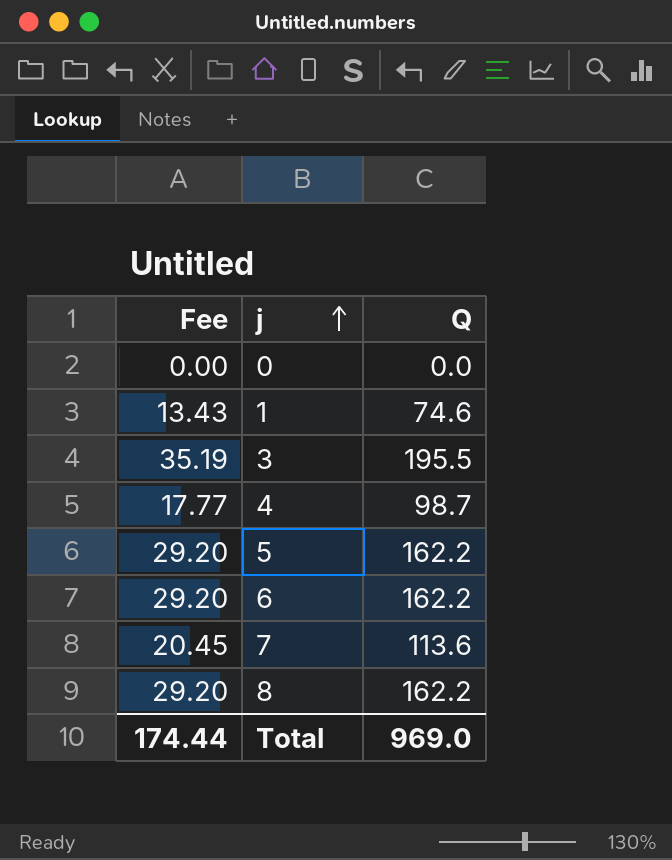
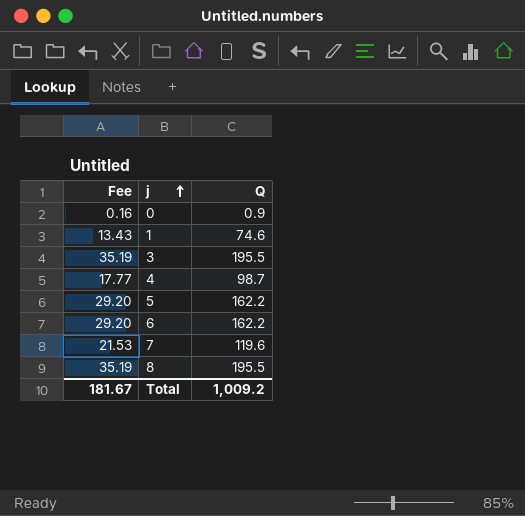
0 | Fee: 0.00 -> 0.16
0 | Q: 0.0 -> 0.9
7 | Fee: 20.45 -> 21.53
7 | Q: 113.6 -> 119.6
8 | Fee: 29.20 -> 35.19
8 | Q: 162.2 -> 195.5
Total | Fee: 174.44 -> 181.67
Total | Q: 969.0 -> 1,009.2

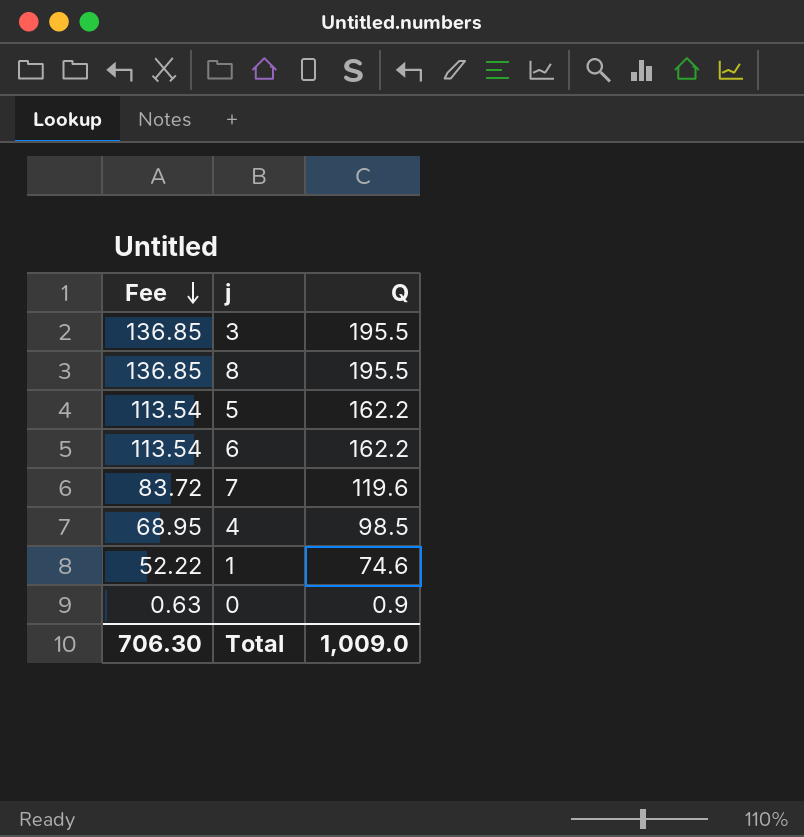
row order: j ascending -> Fee descending
column Fee | formula: [Q] * 0.18 -> [Q] * 0.7
4 | Q: 98.7 -> 98.5
Total | Fee: 181.67 -> 706.30
Total | Q: 1,009.2 -> 1,009.0

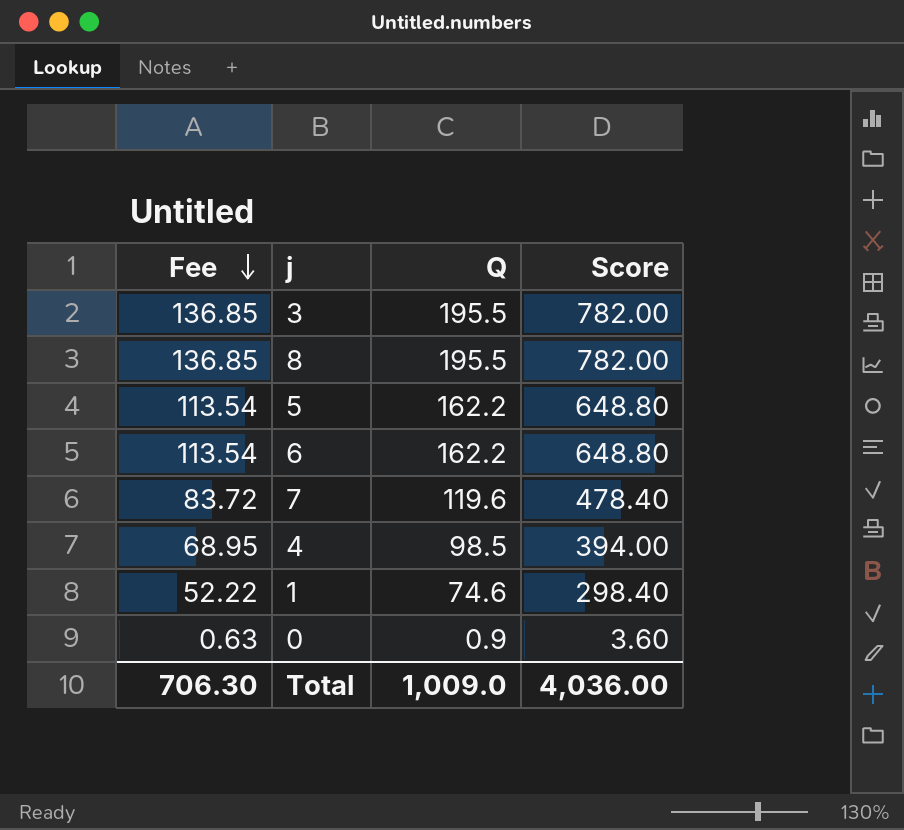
column Score | formula: none -> [Q] * 4

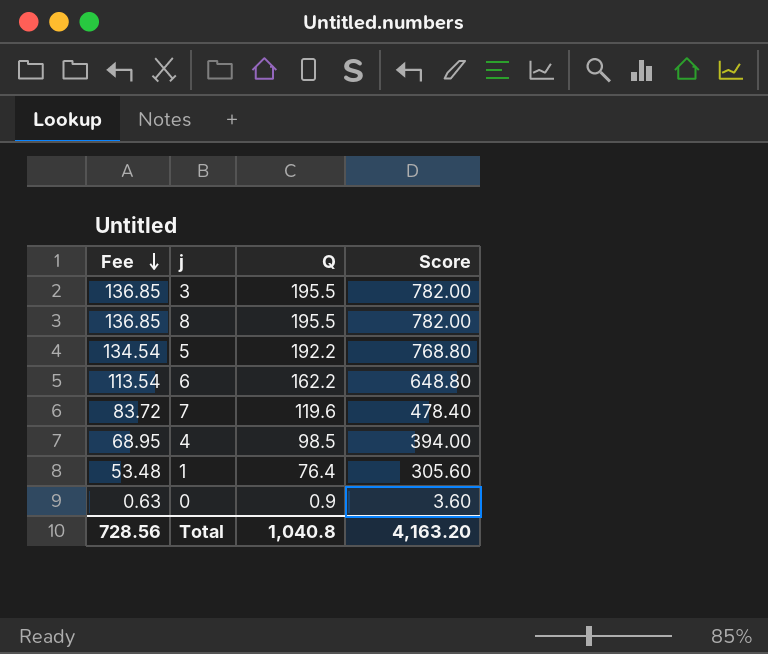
5 | Fee: 113.54 -> 134.54
5 | Q: 162.2 -> 192.2
5 | Score: 648.80 -> 768.80
1 | Fee: 52.22 -> 53.48
1 | Q: 74.6 -> 76.4
1 | Score: 298.40 -> 305.60
Total | Fee: 706.30 -> 728.56
Total | Q: 1,009.0 -> 1,040.8
Total | Score: 4,036.00 -> 4,163.20

